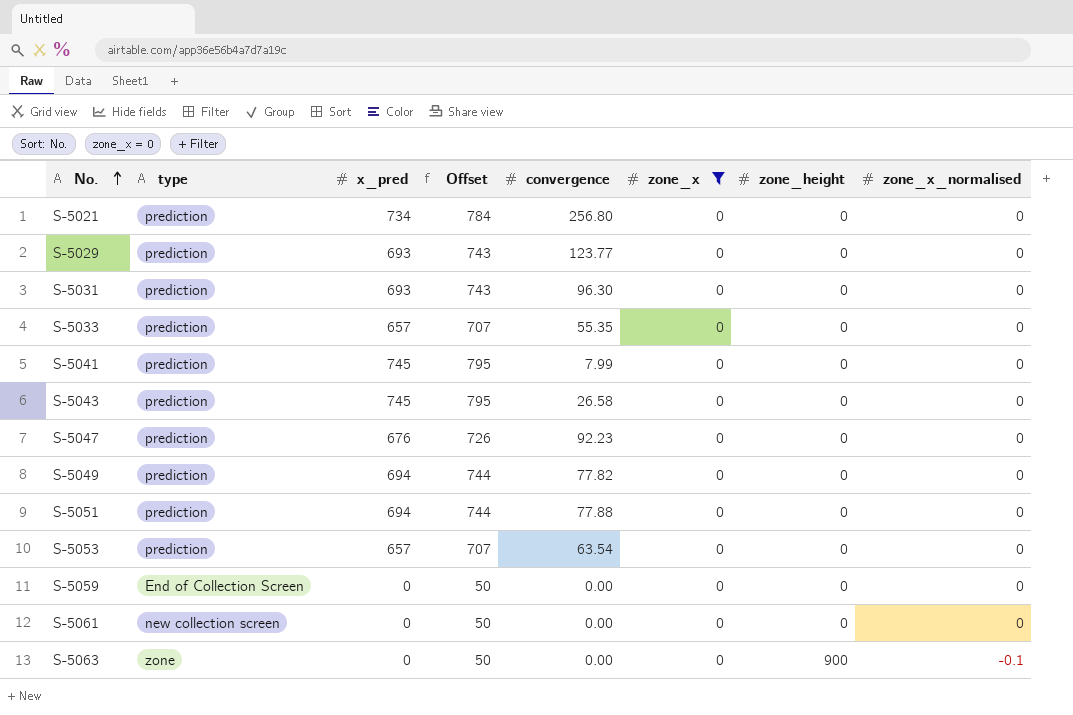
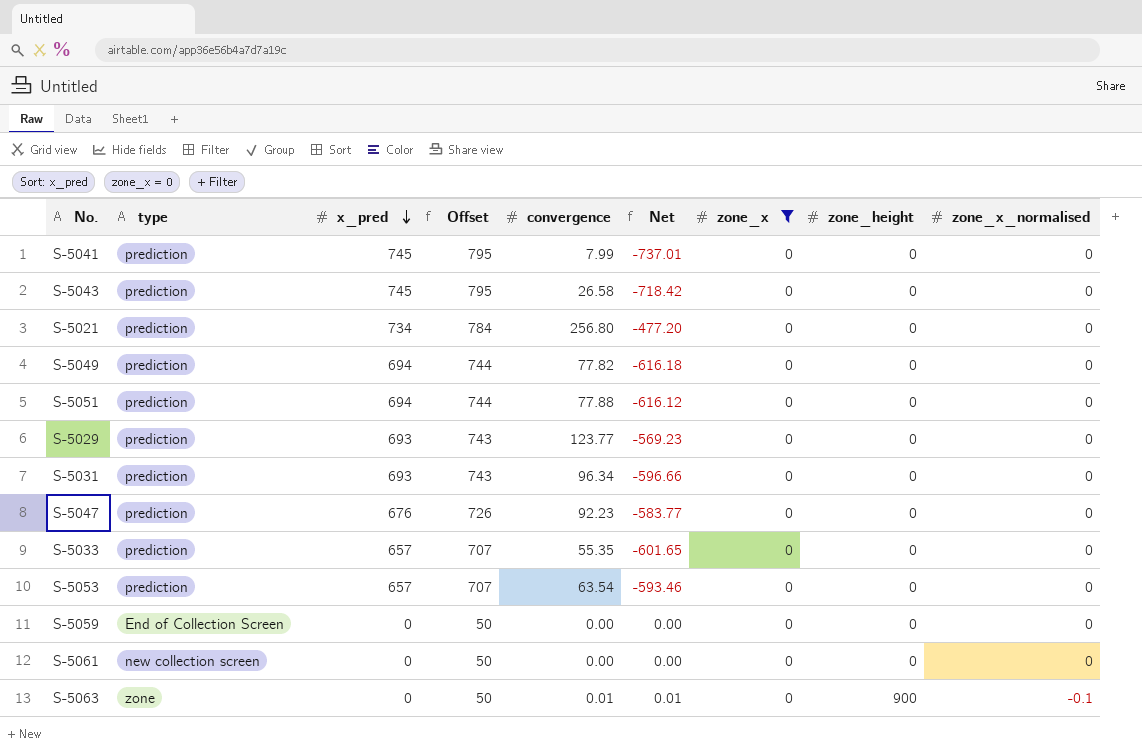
row order: No. ascending -> x_pred descending
column Net | formula: none -> [convergence] - [x_pred]
S-5031 | convergence: 96.30 -> 96.34
S-5063 | convergence: 0.00 -> 0.01

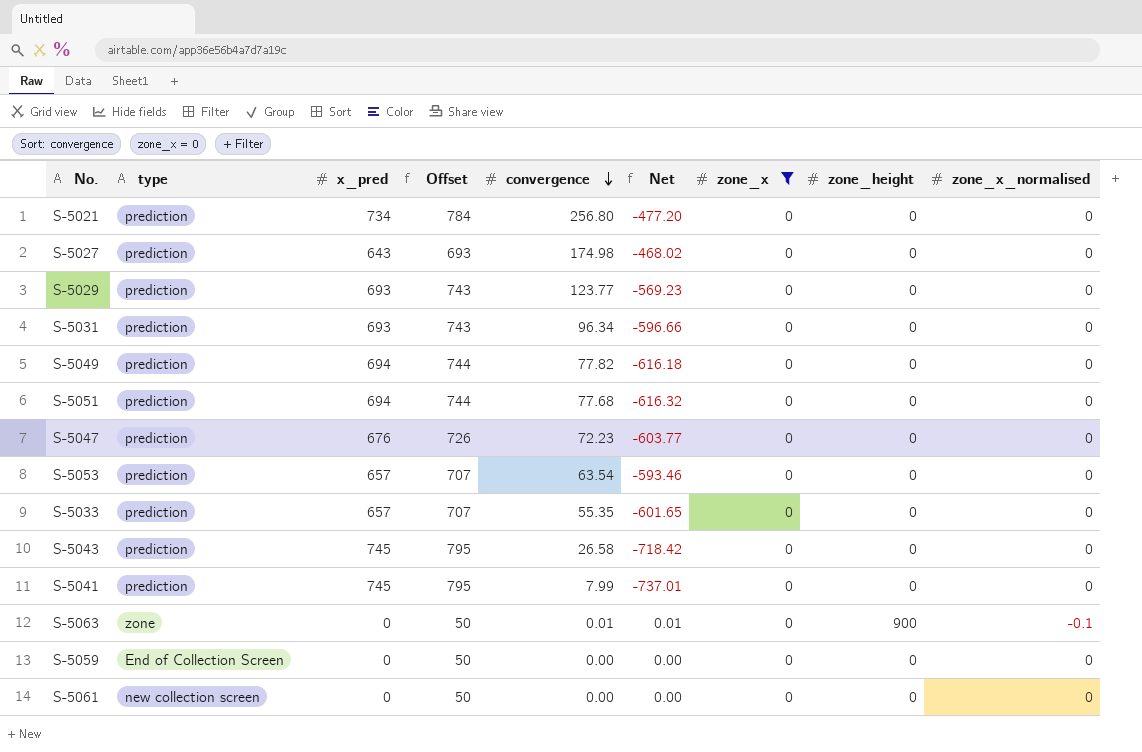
row order: x_pred descending -> convergence descending
row S-5027: none -> prediction | 643 | 693 | 174.98 | -468.02 | 0 | 0 | 0
S-5051 | convergence: 77.88 -> 77.68
S-5051 | Net: -616.12 -> -616.32
S-5047 | convergence: 92.23 -> 72.23
S-5047 | Net: -583.77 -> -603.77

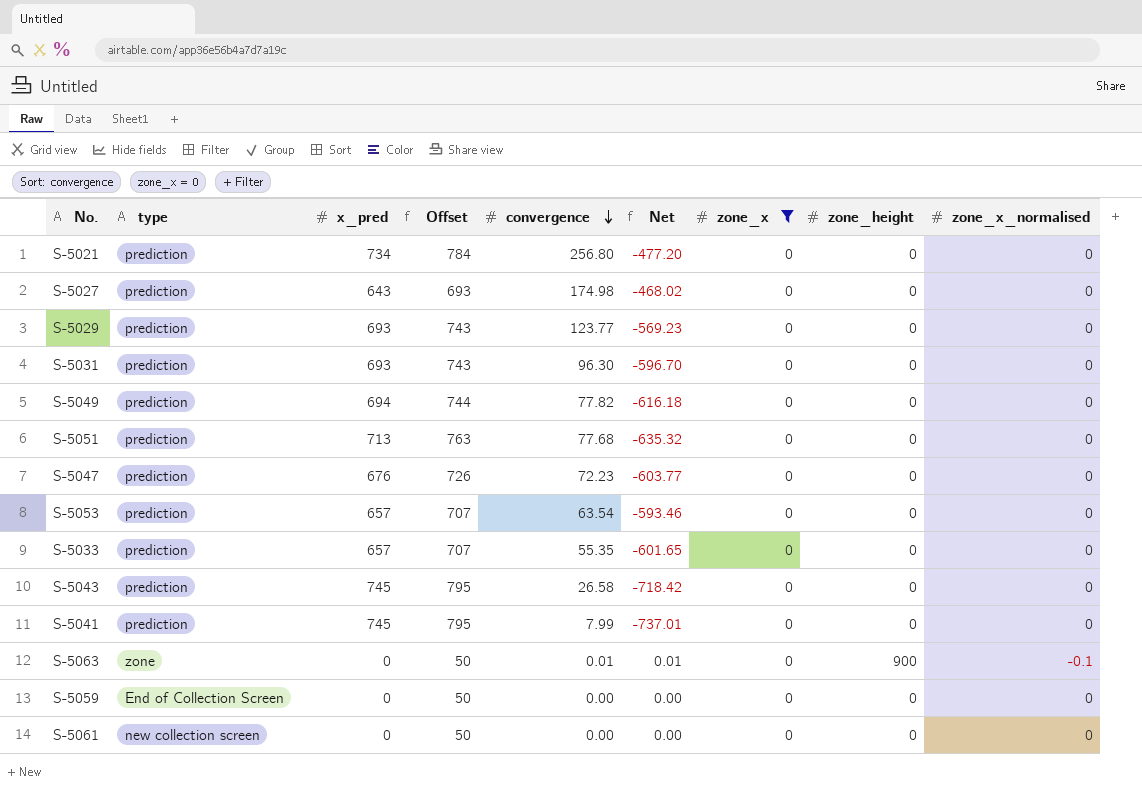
S-5031 | convergence: 96.34 -> 96.30
S-5031 | Net: -596.66 -> -596.70
S-5051 | x_pred: 694 -> 713
S-5051 | Offset: 744 -> 763
S-5051 | Net: -616.32 -> -635.32

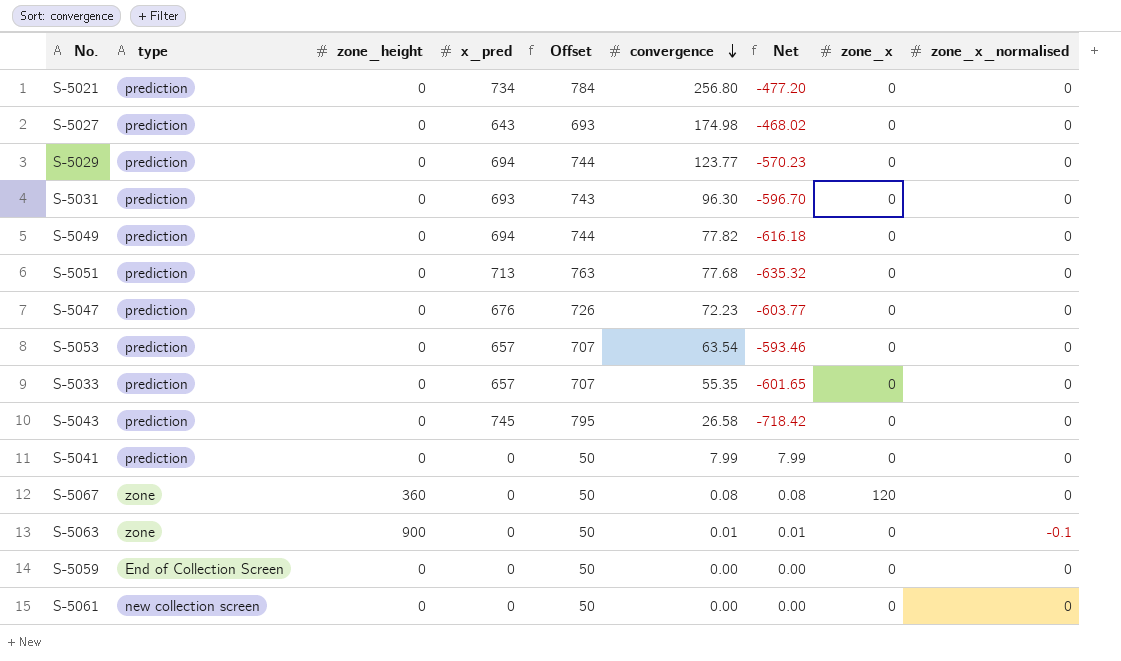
filter: zone_x = 0 -> none
column zone_height | position: 8 -> 3
S-5029 | x_pred: 693 -> 694
S-5029 | Offset: 743 -> 744
S-5029 | Net: -569.23 -> -570.23
S-5041 | x_pred: 745 -> 0
S-5041 | Offset: 795 -> 50
S-5041 | Net: -737.01 -> 7.99

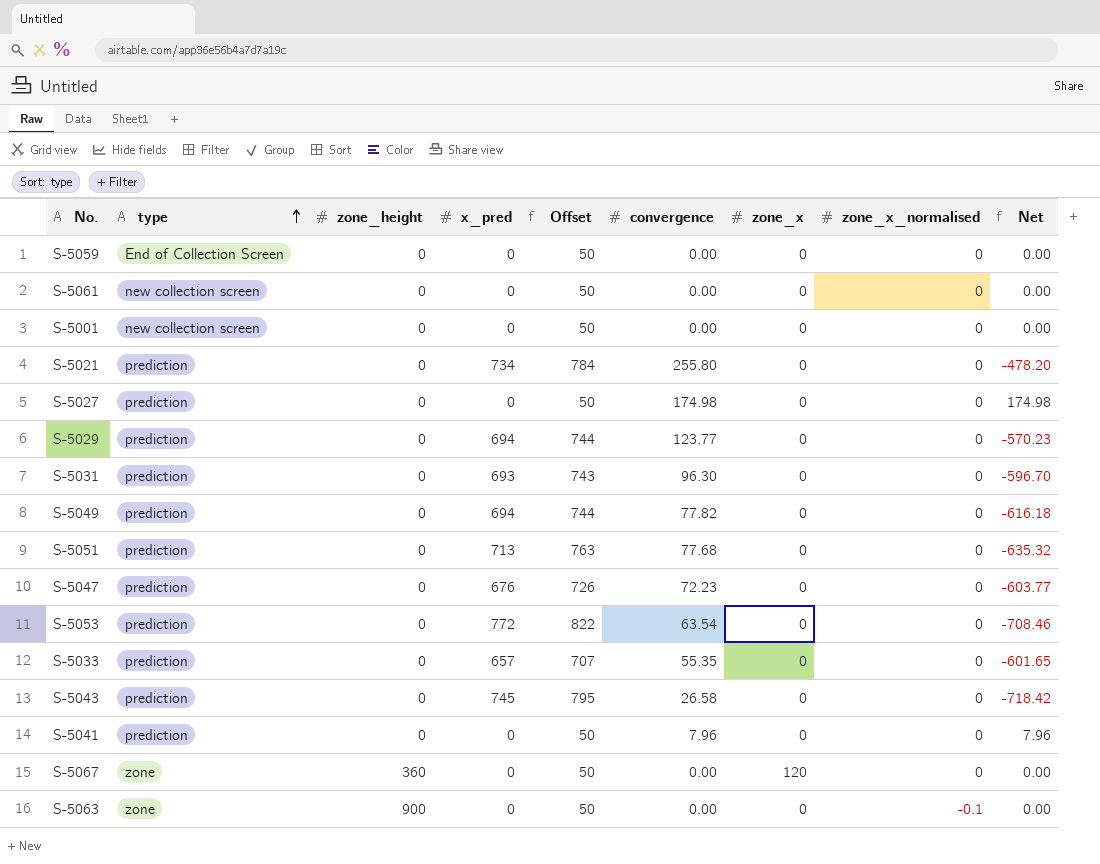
row order: convergence descending -> type ascending
column Net | position: 7 -> 9
row S-5001: none -> new collection screen | 0 | 0 | 50 | 0.00 | 0 | 0 | 0.00
S-5021 | convergence: 256.80 -> 255.80
S-5021 | Net: -477.20 -> -478.20
S-5027 | x_pred: 643 -> 0
S-5027 | Offset: 693 -> 50
S-5027 | Net: -468.02 -> 174.98
S-5053 | x_pred: 657 -> 772
S-5053 | Offset: 707 -> 822
S-5053 | Net: -593.46 -> -708.46
S-5041 | convergence: 7.99 -> 7.96
S-5041 | Net: 7.99 -> 7.96
S-5067 | convergence: 0.08 -> 0.00
S-5067 | Net: 0.08 -> 0.00
S-5063 | convergence: 0.01 -> 0.00
S-5063 | Net: 0.01 -> 0.00

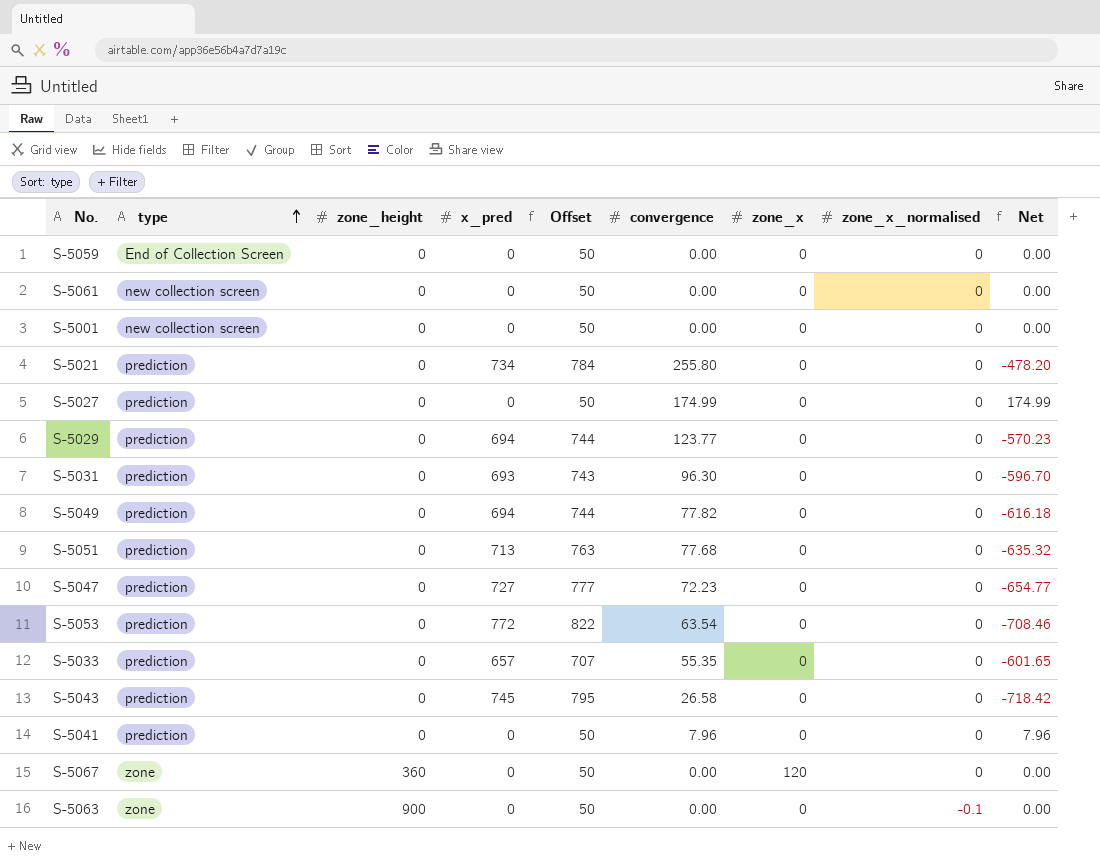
S-5027 | convergence: 174.98 -> 174.99
S-5027 | Net: 174.98 -> 174.99
S-5047 | x_pred: 676 -> 727
S-5047 | Offset: 726 -> 777
S-5047 | Net: -603.77 -> -654.77

